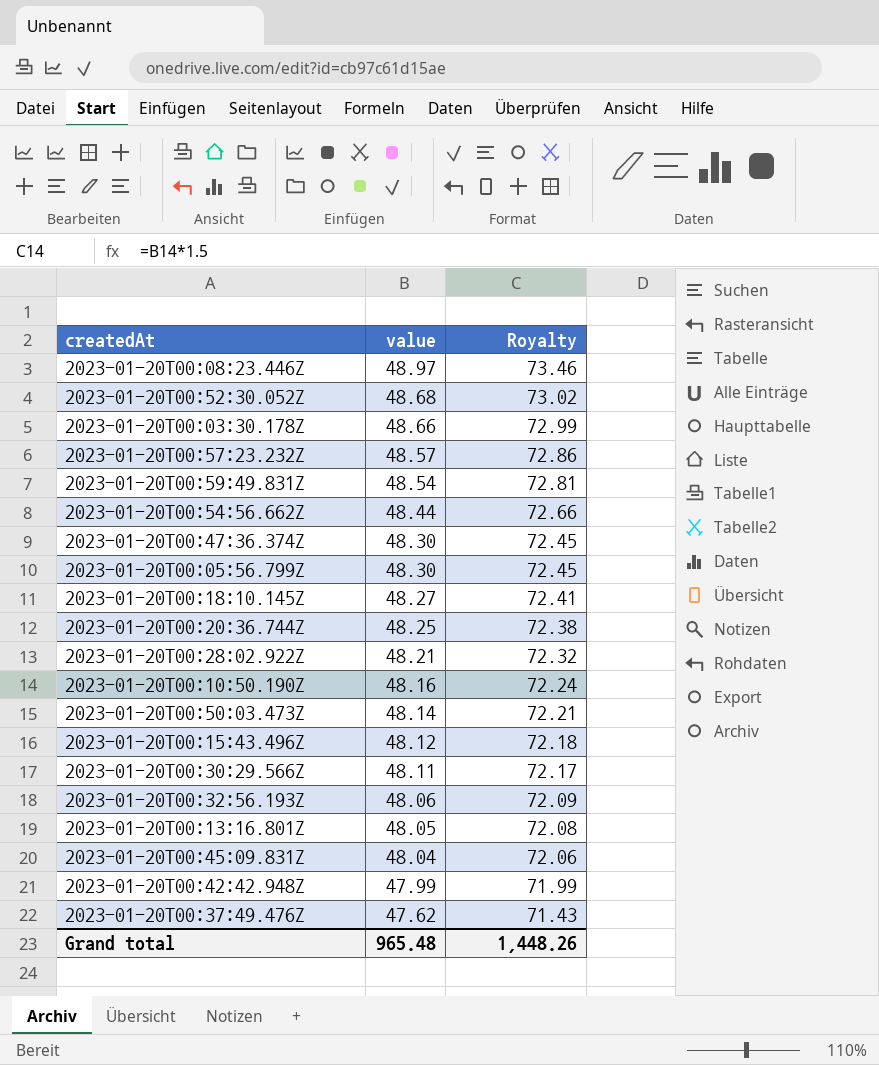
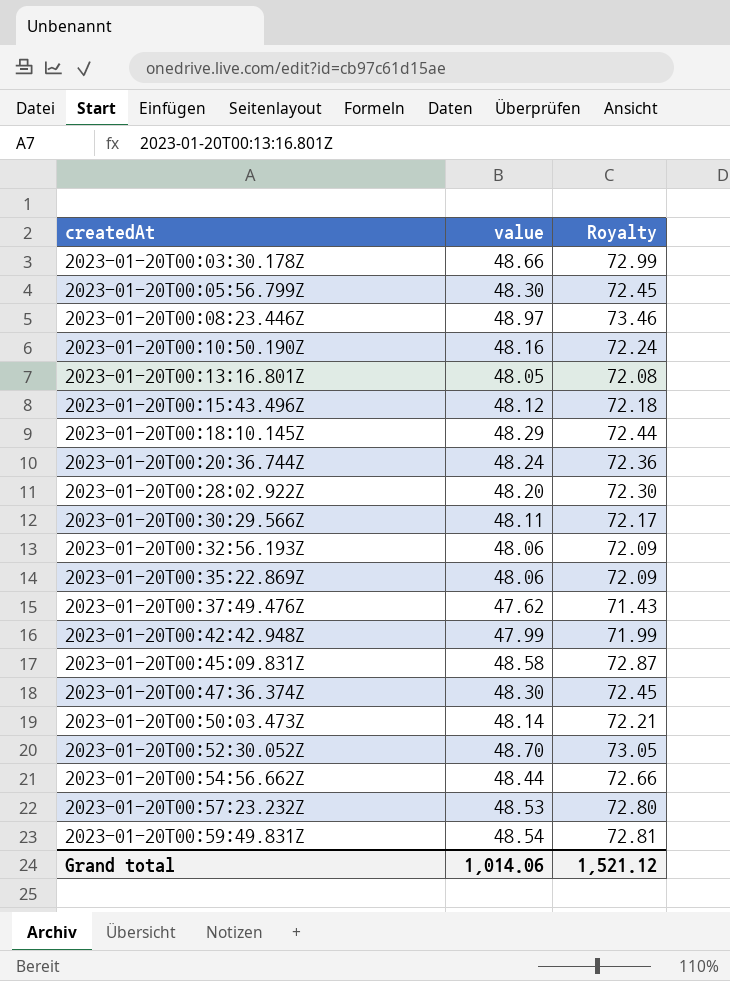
row order: value descending -> createdAt ascending
2023-01-20T00:18:10.145Z | value: 48.27 -> 48.29
2023-01-20T00:18:10.145Z | Royalty: 72.41 -> 72.44
2023-01-20T00:20:36.744Z | value: 48.25 -> 48.24
2023-01-20T00:20:36.744Z | Royalty: 72.38 -> 72.36
2023-01-20T00:28:02.922Z | value: 48.21 -> 48.20
2023-01-20T00:28:02.922Z | Royalty: 72.32 -> 72.30
row 2023-01-20T00:35:22.869Z: none -> 48.06 | 72.09
2023-01-20T00:45:09.831Z | value: 48.04 -> 48.58
2023-01-20T00:45:09.831Z | Royalty: 72.06 -> 72.87
2023-01-20T00:52:30.052Z | value: 48.68 -> 48.70
2023-01-20T00:52:30.052Z | Royalty: 73.02 -> 73.05
2023-01-20T00:57:23.232Z | value: 48.57 -> 48.53
2023-01-20T00:57:23.232Z | Royalty: 72.86 -> 72.80
Grand total | value: 965.48 -> 1,014.06
Grand total | Royalty: 1,448.26 -> 1,521.12

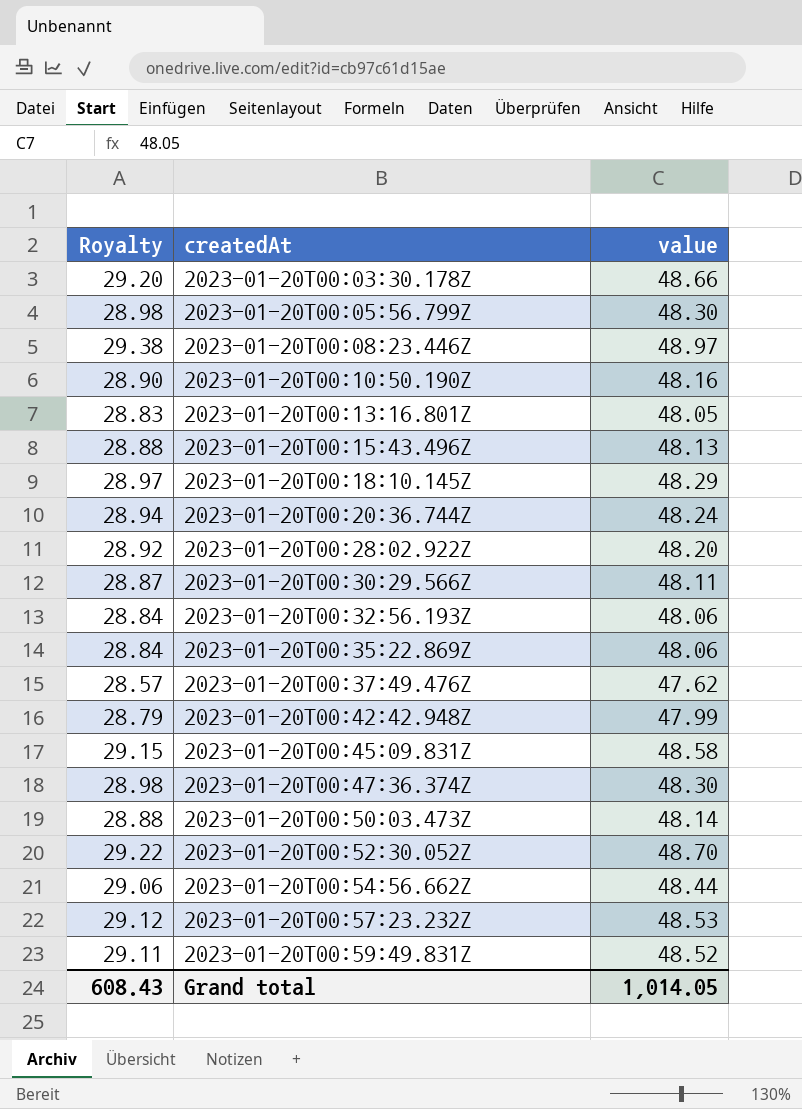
column Royalty | formula: [value] * 1.5 -> [value] * 0.6
column Royalty | position: 3 -> 1
2023-01-20T00:15:43.496Z | value: 48.12 -> 48.13
2023-01-20T00:59:49.831Z | value: 48.54 -> 48.52
Grand total | Royalty: 1,521.12 -> 608.43
Grand total | value: 1,014.06 -> 1,014.05

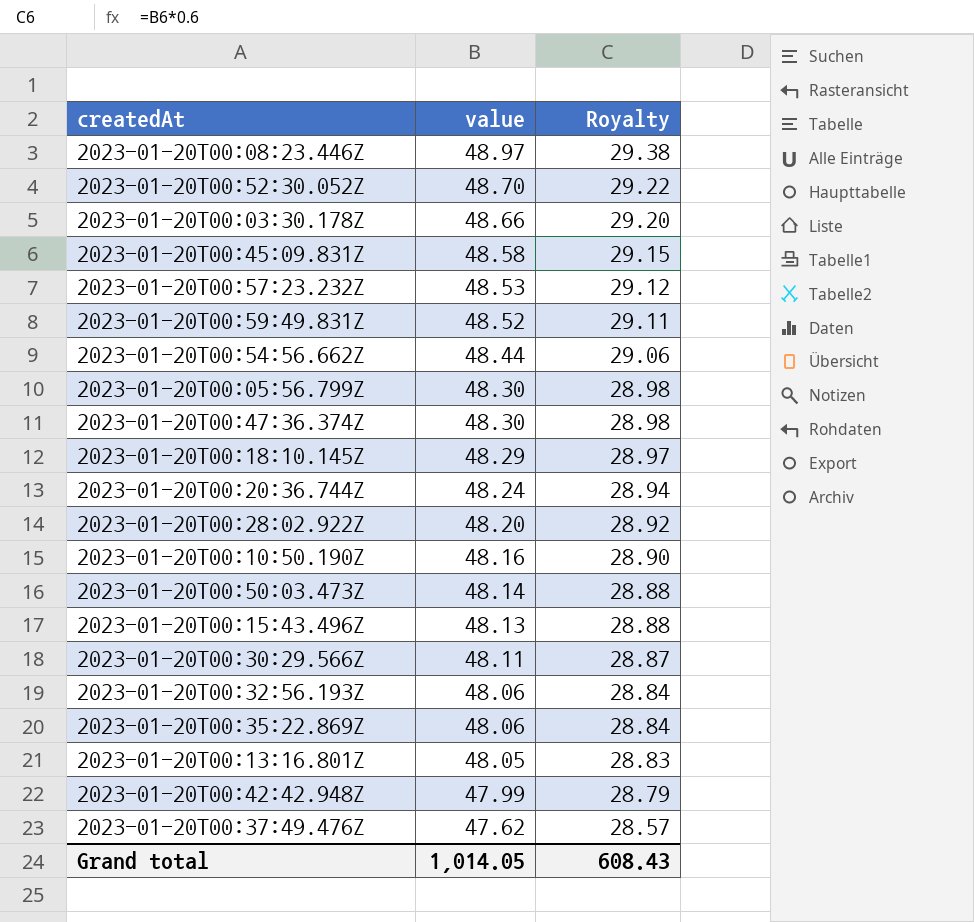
row order: createdAt ascending -> value descending
column Royalty | position: 1 -> 3

